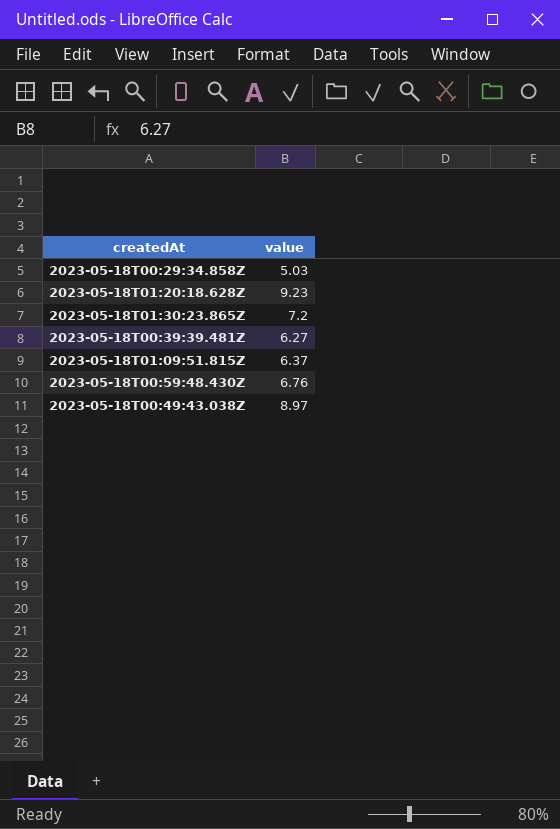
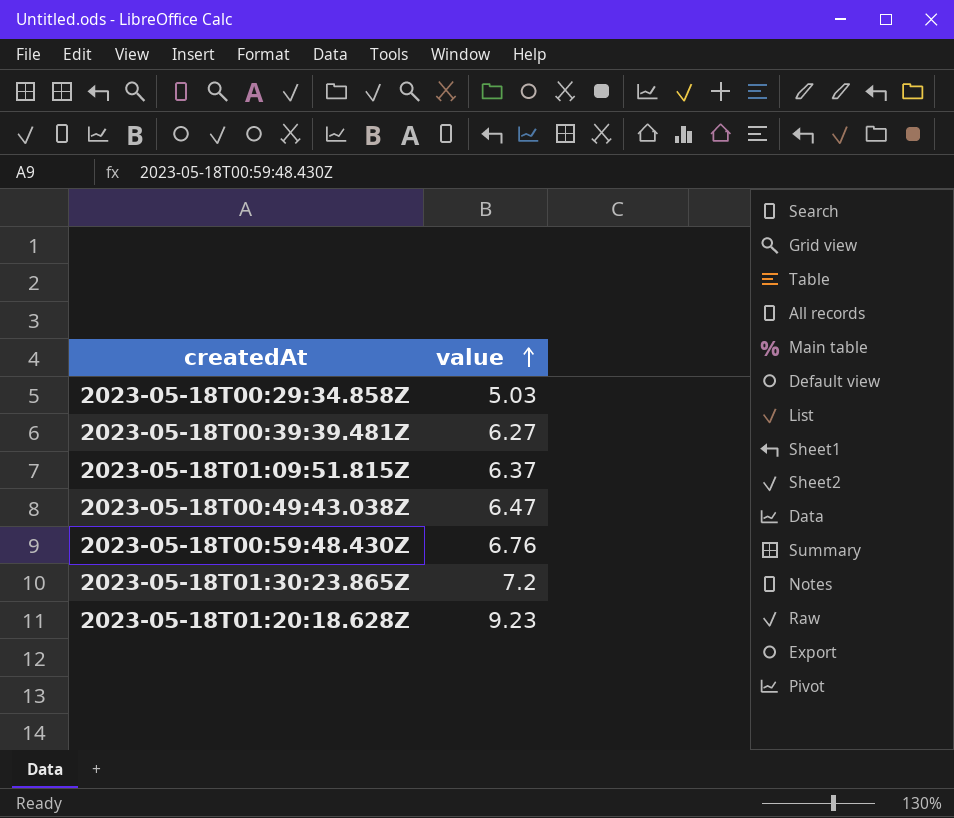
row order: none -> value ascending
2023-05-18T00:49:43.038Z | value: 8.97 -> 6.47

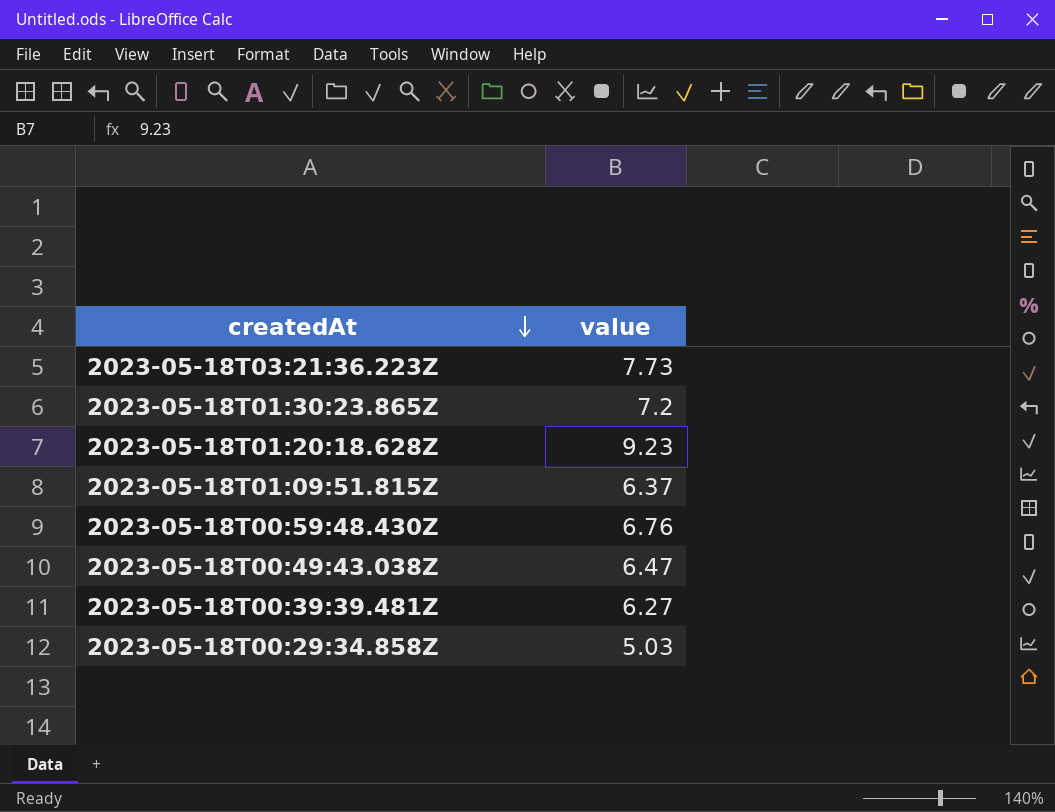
row order: value ascending -> createdAt descending
row 2023-05-18T03:21:36.223Z: none -> 7.73

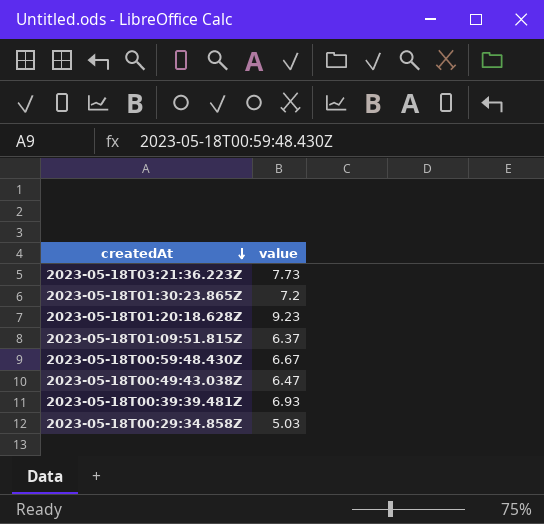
2023-05-18T00:59:48.430Z | value: 6.76 -> 6.67
2023-05-18T00:39:39.481Z | value: 6.27 -> 6.93

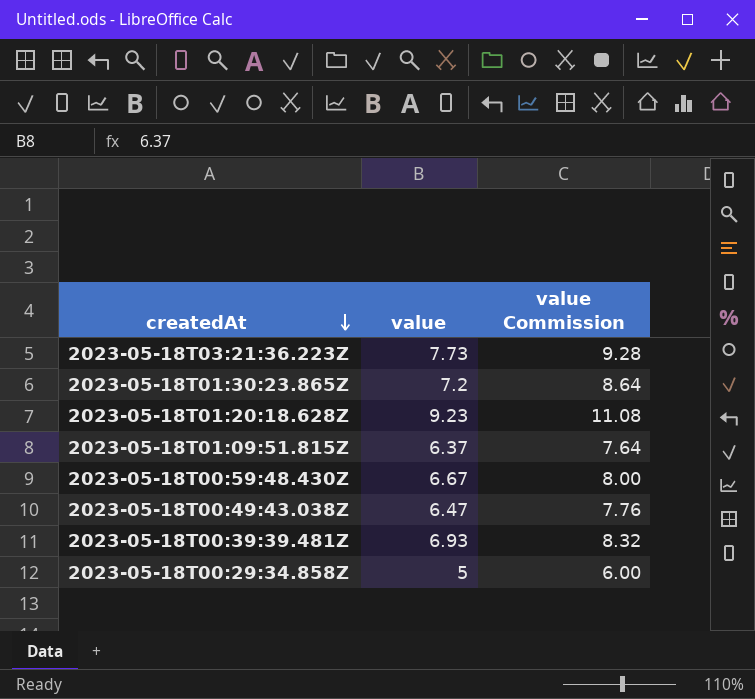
column value Commission | formula: none -> [value] * 1.2
2023-05-18T00:29:34.858Z | value: 5.03 -> 5

